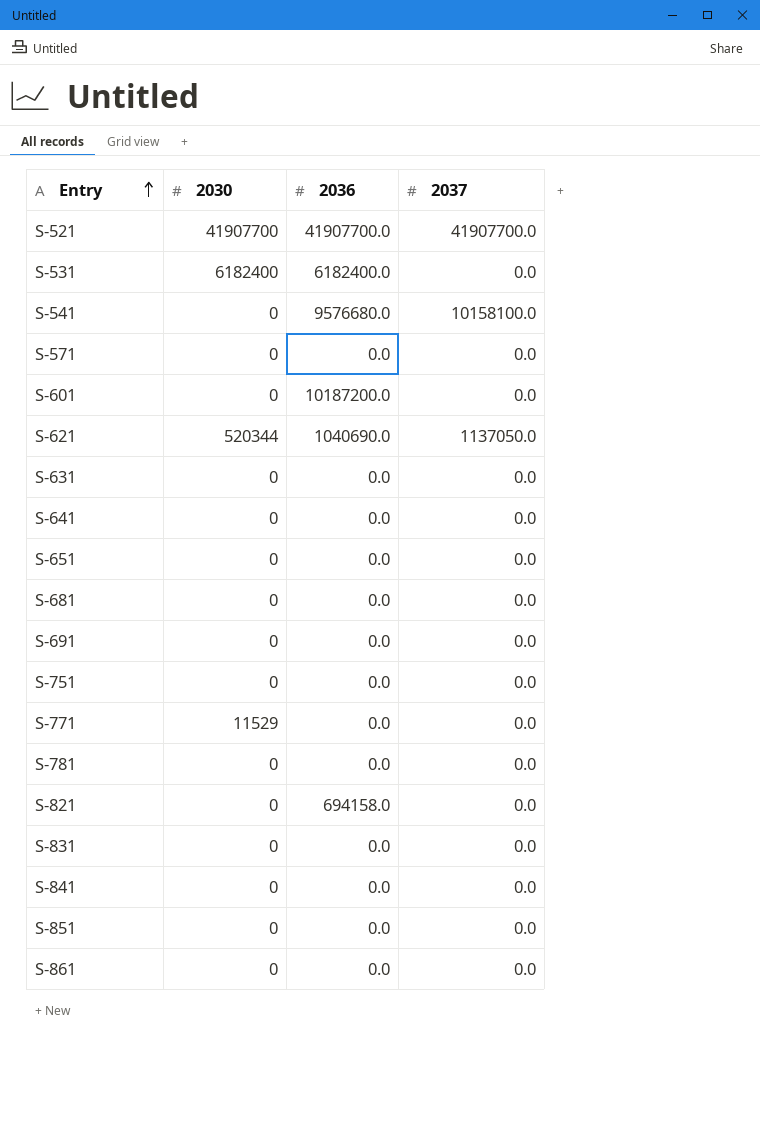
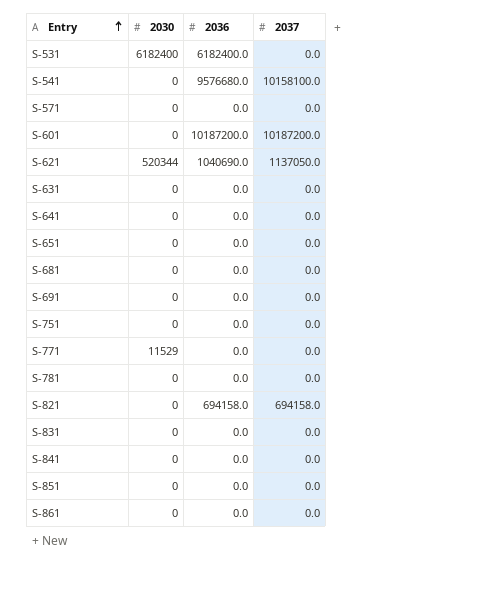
row S-521: 41907700 | 41907700.0 | 41907700.0 -> none
S-601 | 2037: 0.0 -> 10187200.0
S-821 | 2037: 0.0 -> 694158.0

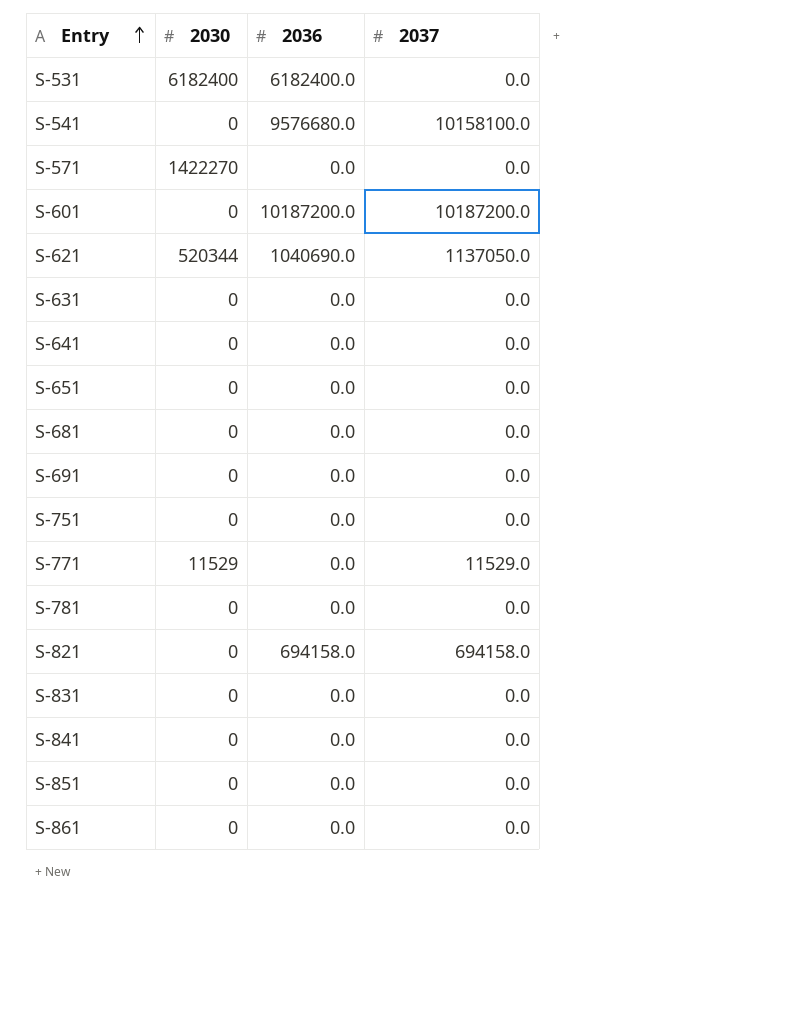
S-571 | 2030: 0 -> 1422270
S-771 | 2037: 0.0 -> 11529.0

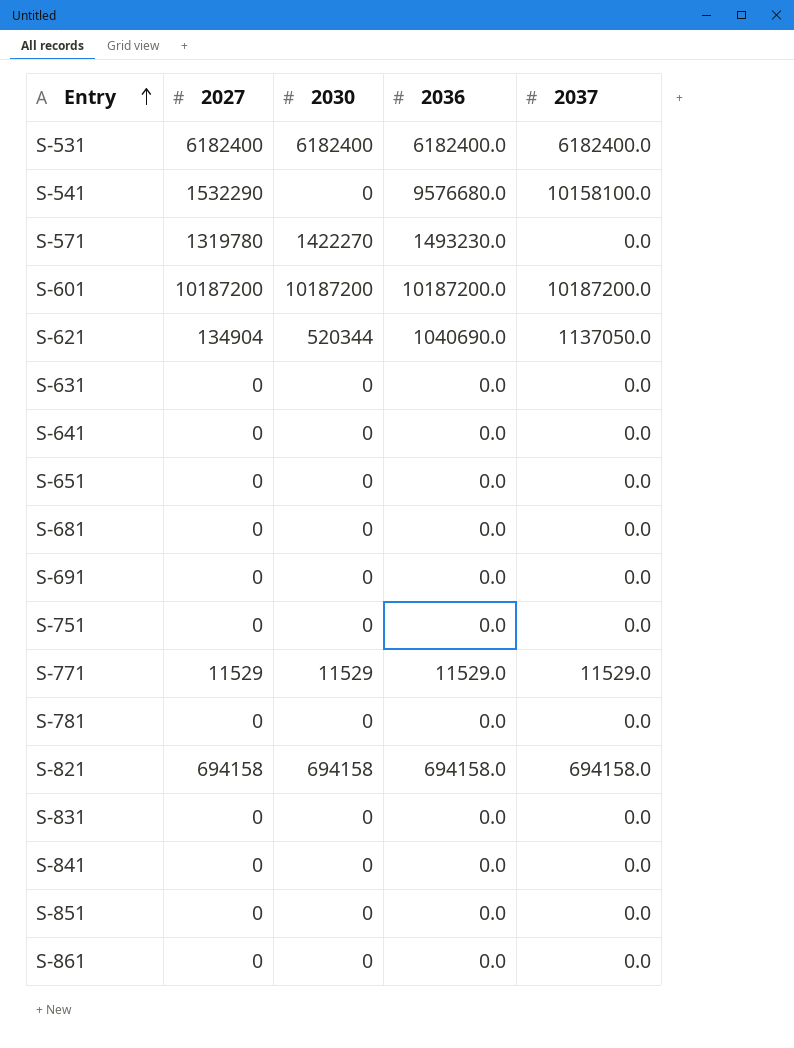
column 2027 | position: none -> 2
S-531 | 2037: 0.0 -> 6182400.0
S-571 | 2036: 0.0 -> 1493230.0
S-601 | 2030: 0 -> 10187200
S-771 | 2036: 0.0 -> 11529.0
S-821 | 2030: 0 -> 694158

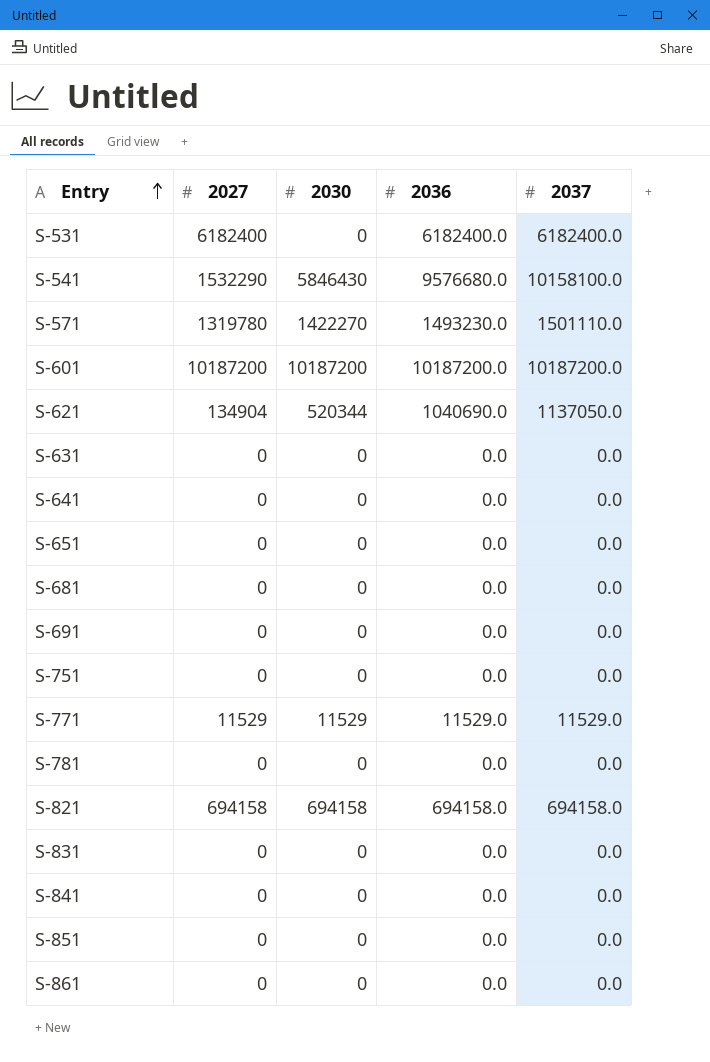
S-531 | 2030: 6182400 -> 0
S-541 | 2030: 0 -> 5846430
S-571 | 2037: 0.0 -> 1501110.0

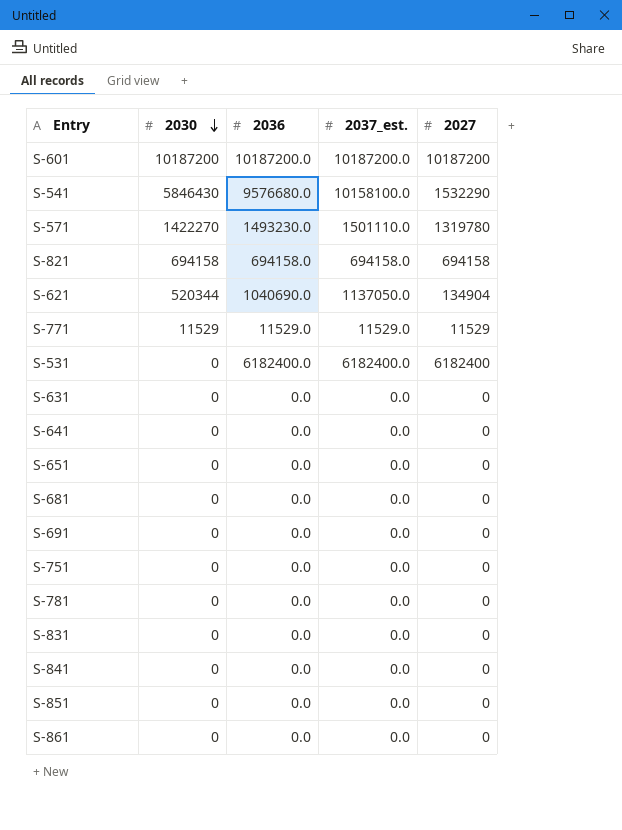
row order: Entry ascending -> 2030 descending
column name: 2037 -> 2037_est.
column 2027 | position: 2 -> 5

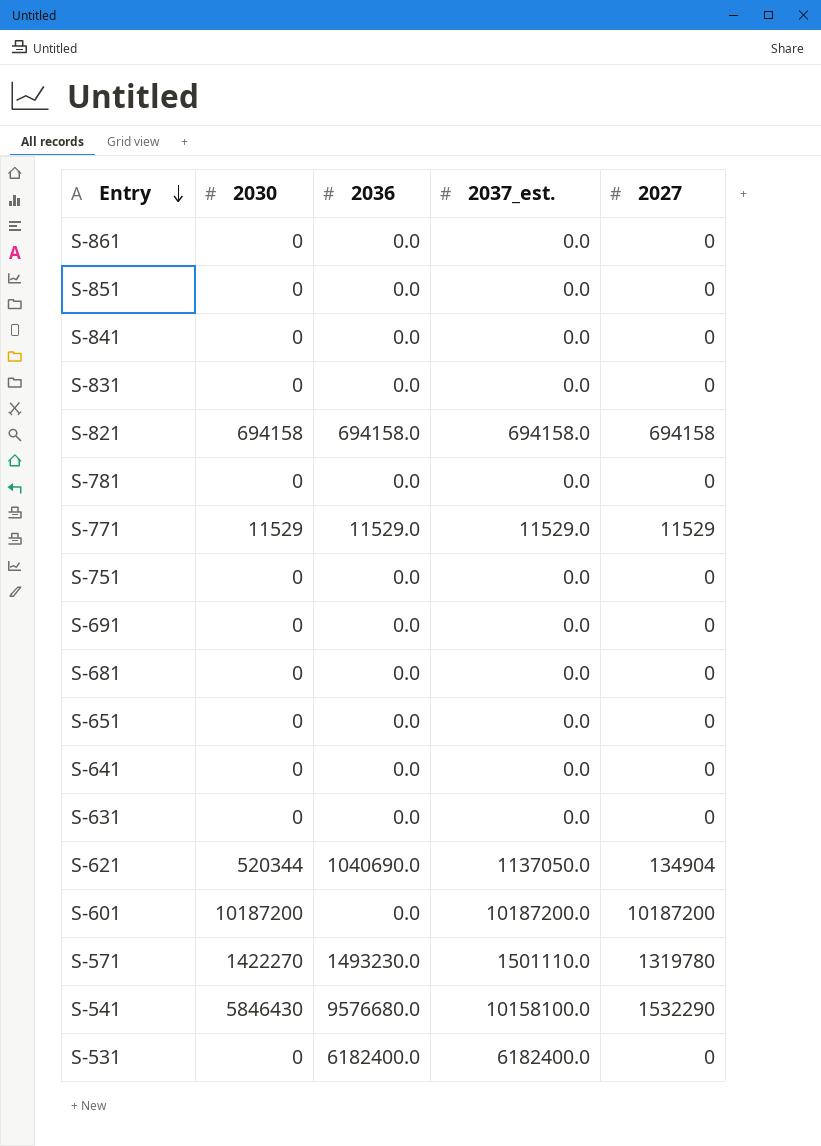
row order: 2030 descending -> Entry descending
S-601 | 2036: 10187200.0 -> 0.0
S-531 | 2027: 6182400 -> 0

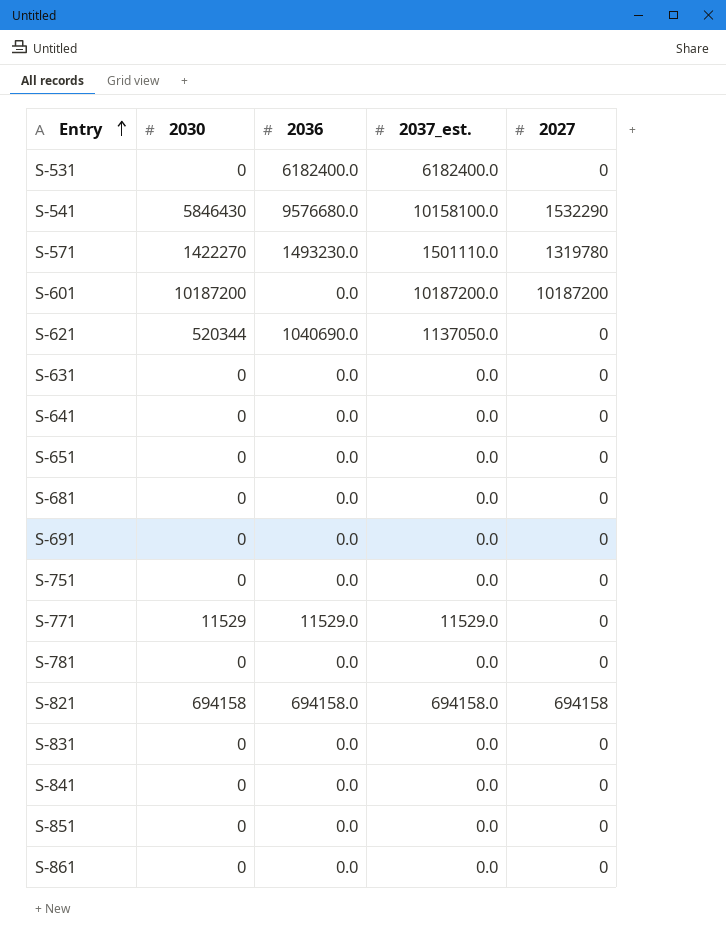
row order: Entry descending -> Entry ascending
S-621 | 2027: 134904 -> 0
S-771 | 2027: 11529 -> 0

